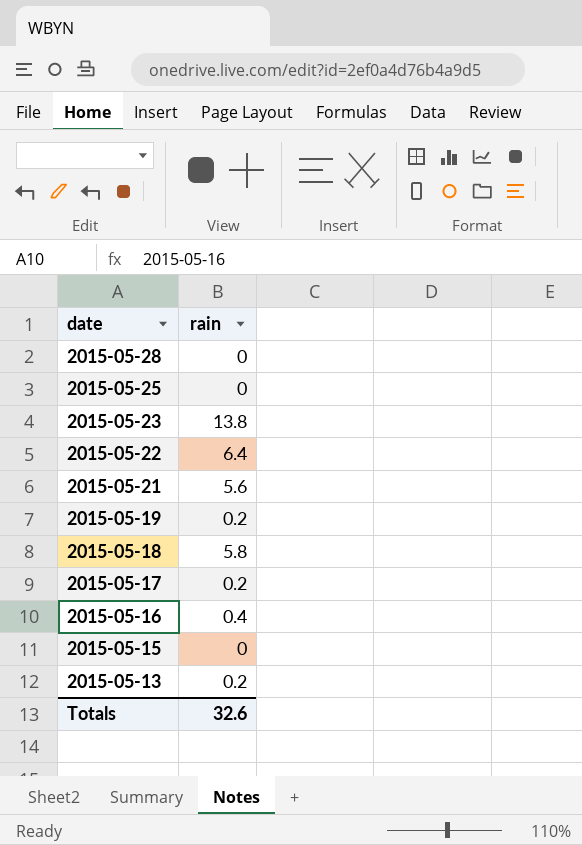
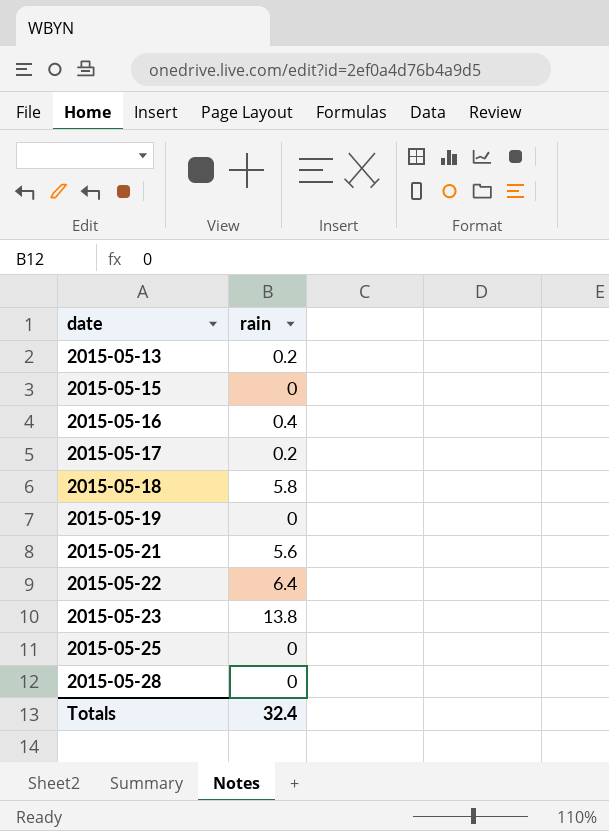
row order: date descending -> date ascending
2015-05-19 | rain: 0.2 -> 0
Totals | rain: 32.6 -> 32.4

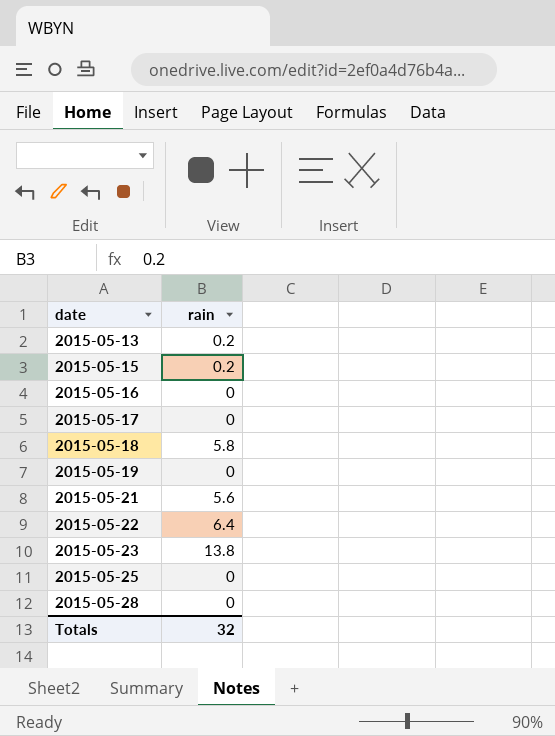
2015-05-15 | rain: 0 -> 0.2
2015-05-16 | rain: 0.4 -> 0
2015-05-17 | rain: 0.2 -> 0
Totals | rain: 32.4 -> 32

